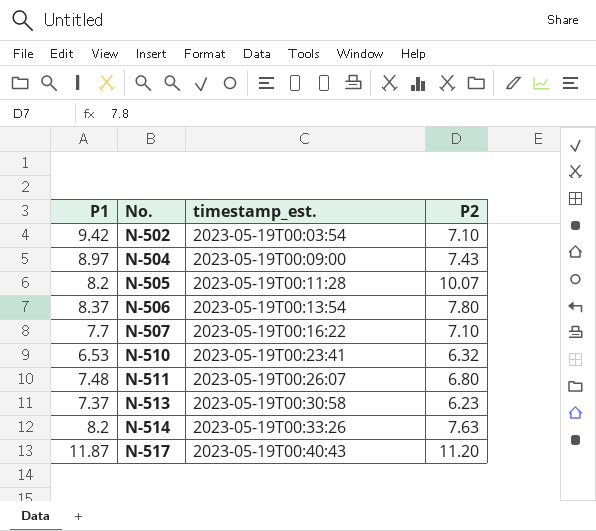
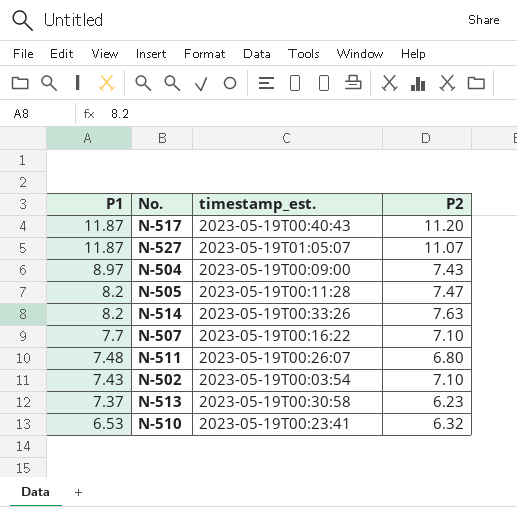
row order: No. ascending -> P1 descending
row N-506: 8.37 | 2023-05-19T00:13:54 | 7.80 -> none
row N-527: none -> 11.87 | 2023-05-19T01:05:07 | 11.07
N-505 | P2: 10.07 -> 7.47
N-502 | P1: 9.42 -> 7.43

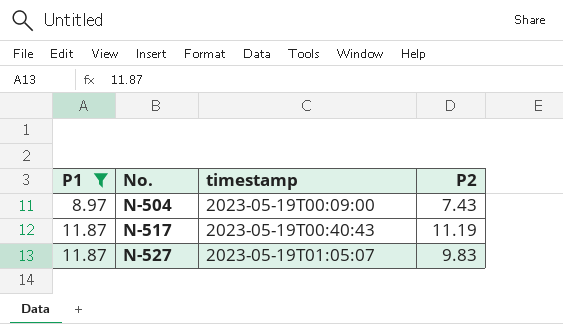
filter: none -> P1 >= 8.97
row order: P1 descending -> P1 ascending
column name: timestamp_est. -> timestamp
N-517 | P2: 11.20 -> 11.19
N-527 | P2: 11.07 -> 9.83

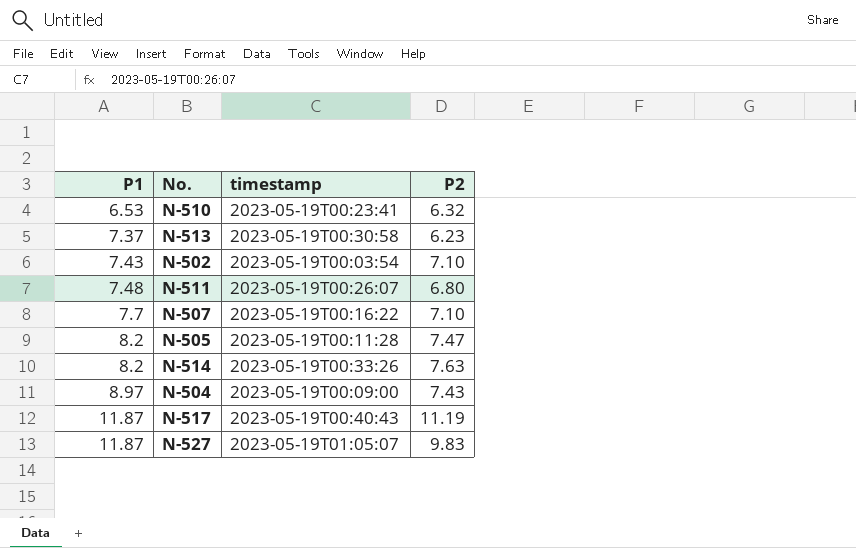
filter: P1 >= 8.97 -> none

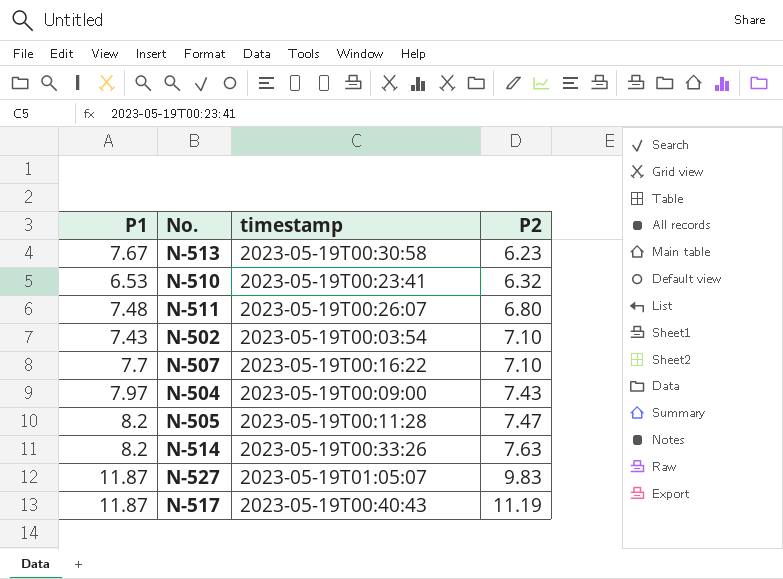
row order: P1 ascending -> P2 ascending
N-513 | P1: 7.37 -> 7.67
N-504 | P1: 8.97 -> 7.97

